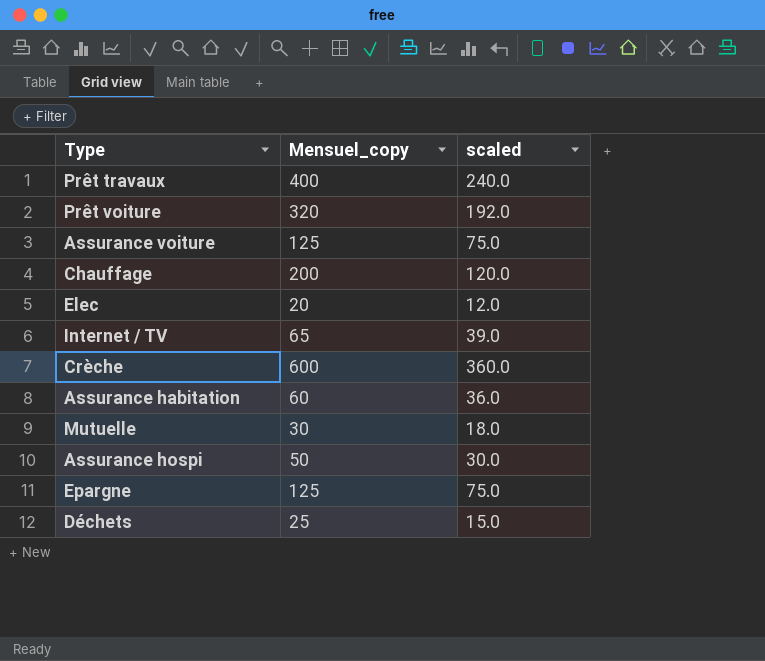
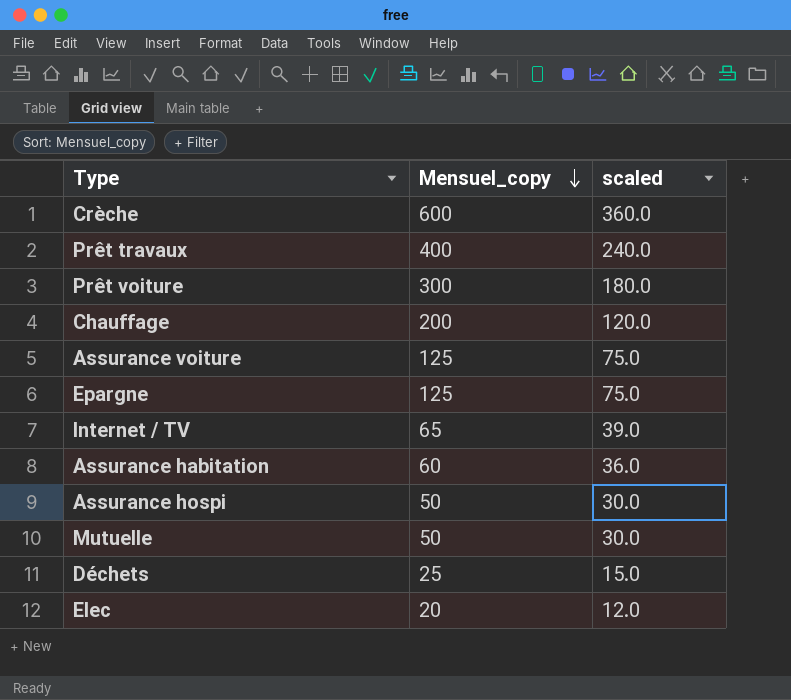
row order: none -> Mensuel_copy descending
Prêt voiture | Mensuel_copy: 320 -> 300
Prêt voiture | scaled: 192.0 -> 180.0
Mutuelle | Mensuel_copy: 30 -> 50
Mutuelle | scaled: 18.0 -> 30.0

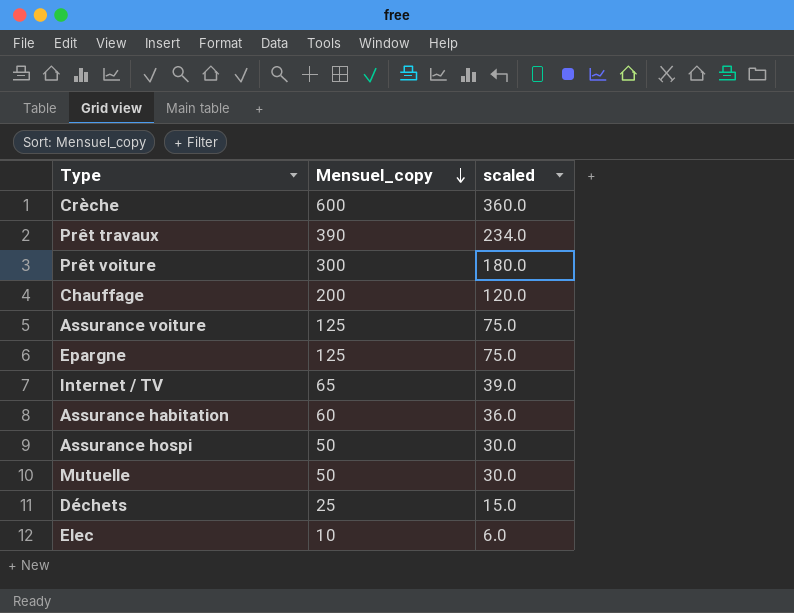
Prêt travaux | Mensuel_copy: 400 -> 390
Prêt travaux | scaled: 240.0 -> 234.0
Elec | Mensuel_copy: 20 -> 10
Elec | scaled: 12.0 -> 6.0

